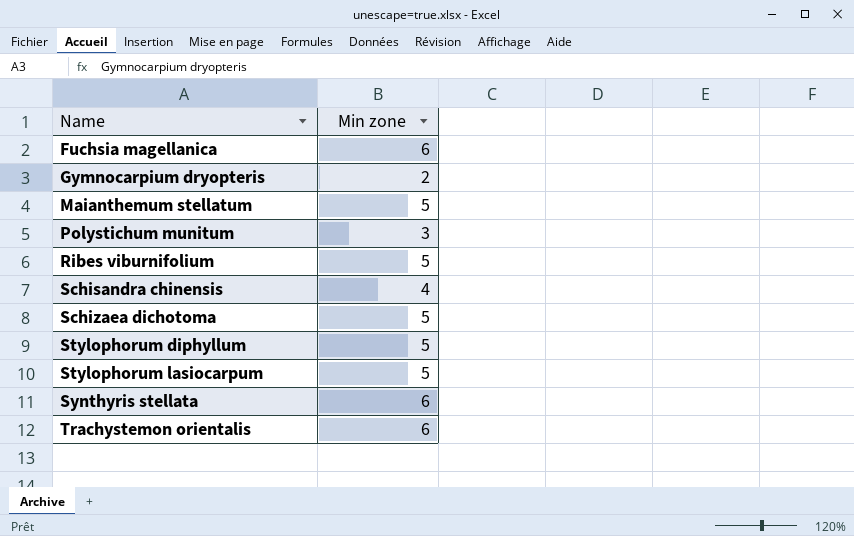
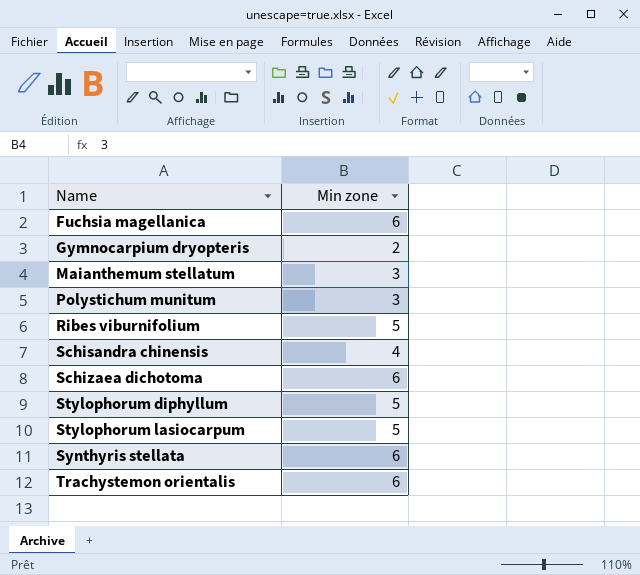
Maianthemum stellatum | Min zone: 5 -> 3
Schizaea dichotoma | Min zone: 5 -> 6

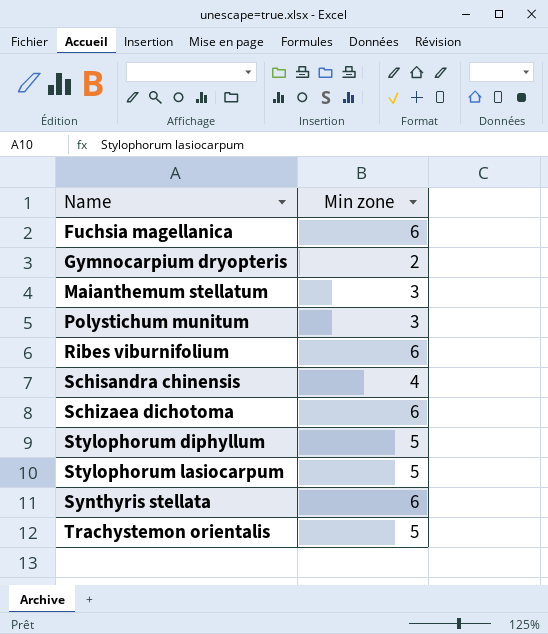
Ribes viburnifolium | Min zone: 5 -> 6
Trachystemon orientalis | Min zone: 6 -> 5

